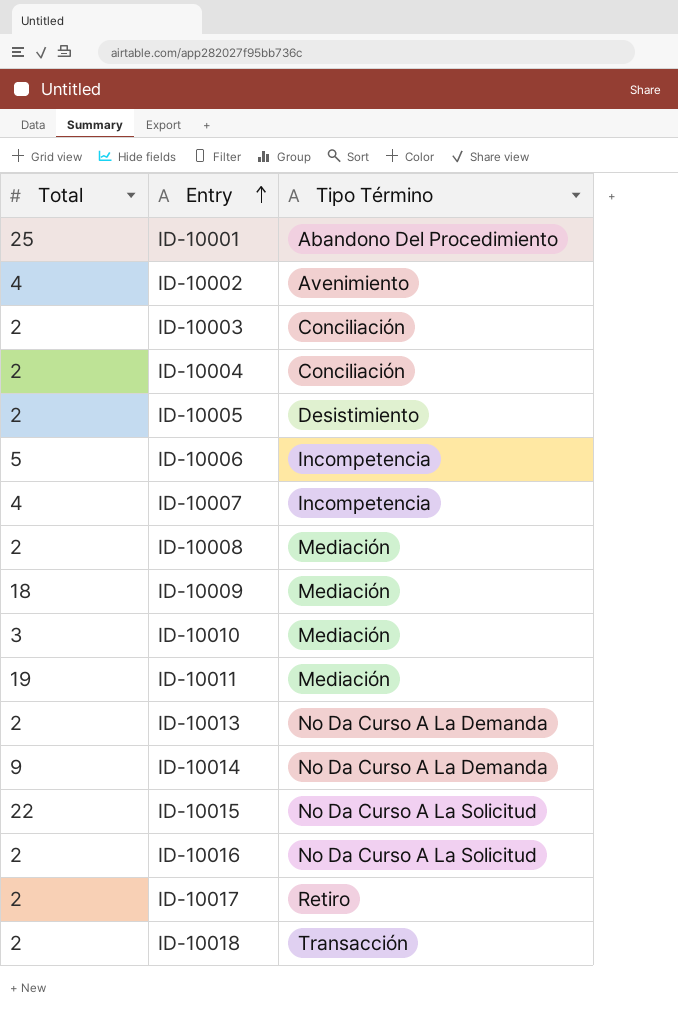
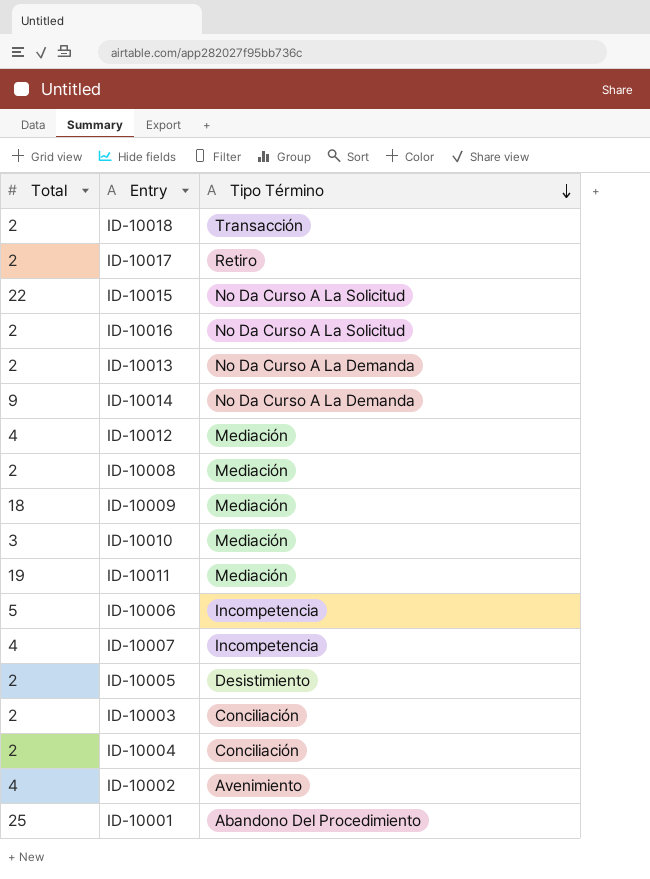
row order: Entry ascending -> Tipo Término descending
row ID-10012: none -> 4 | Mediación

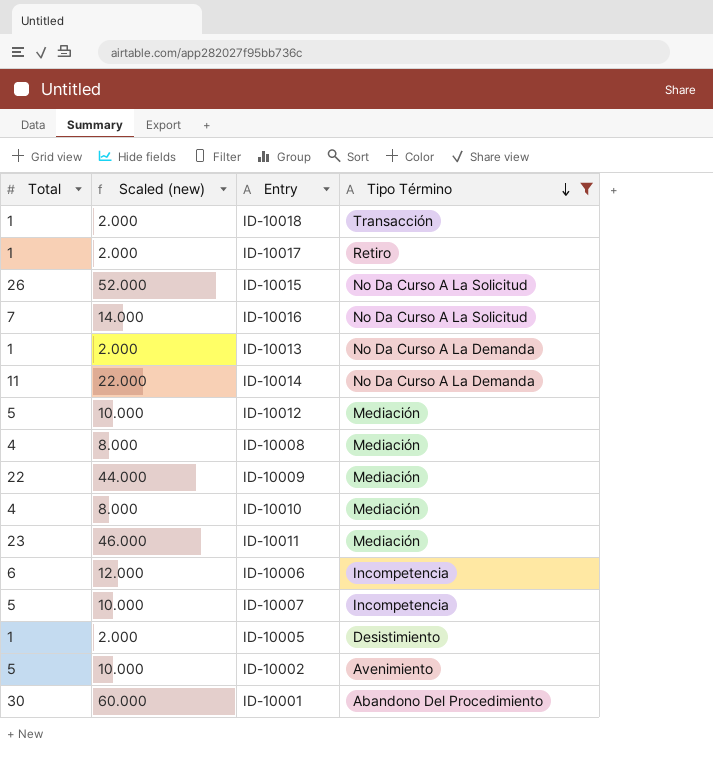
filter: none -> Tipo Término != Conciliación
column Scaled (new) | formula: none -> [Total] * 2
ID-10018 | Total: 2 -> 1
ID-10017 | Total: 2 -> 1
ID-10015 | Total: 22 -> 26
ID-10016 | Total: 2 -> 7
ID-10013 | Total: 2 -> 1
ID-10014 | Total: 9 -> 11
ID-10012 | Total: 4 -> 5
ID-10008 | Total: 2 -> 4
ID-10009 | Total: 18 -> 22
ID-10010 | Total: 3 -> 4
ID-10011 | Total: 19 -> 23
ID-10006 | Total: 5 -> 6
ID-10007 | Total: 4 -> 5
ID-10005 | Total: 2 -> 1
ID-10002 | Total: 4 -> 5
ID-10001 | Total: 25 -> 30

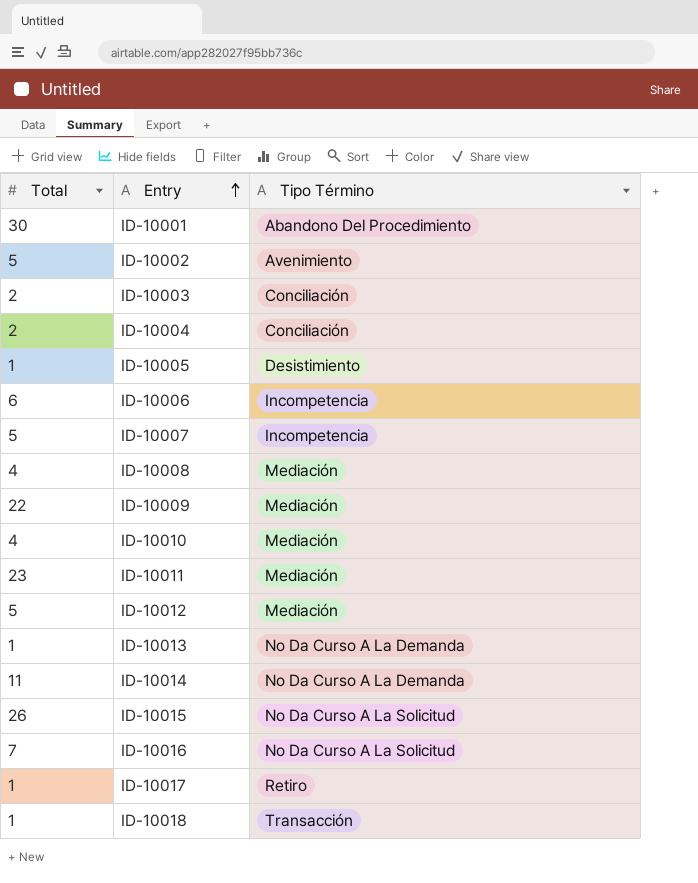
filter: Tipo Término != Conciliación -> none
row order: Tipo Término descending -> Entry ascending
column Scaled (new) | formula: [Total] * 2 -> none

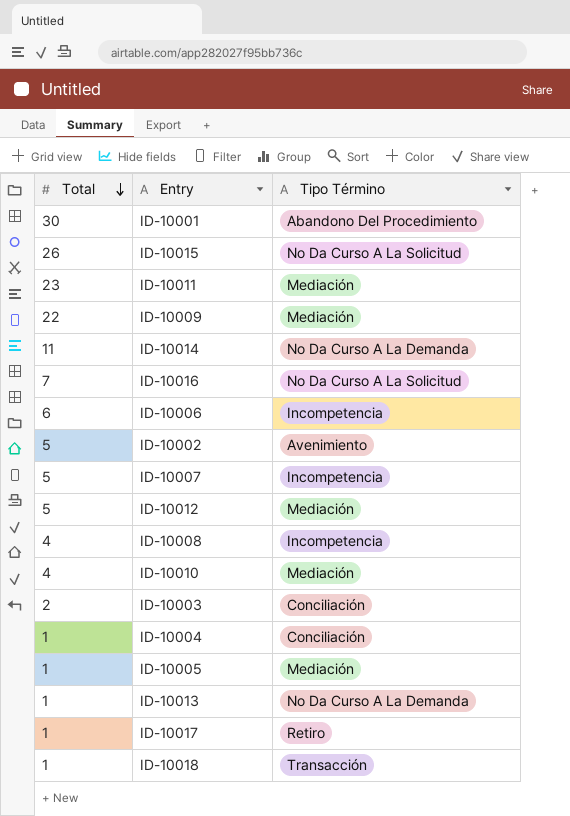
row order: Entry ascending -> Total descending
ID-10008 | Tipo Término: Mediación -> Incompetencia
ID-10004 | Total: 2 -> 1
ID-10005 | Tipo Término: Desistimiento -> Mediación

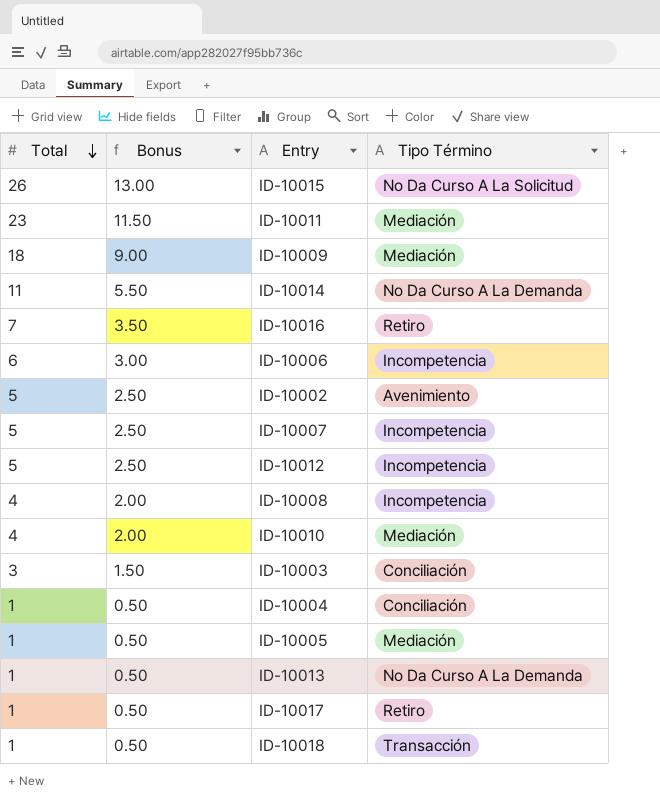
column Bonus | formula: none -> [Total] * 0.5
row ID-10001: 30 | Abandono Del Procedimiento -> none
ID-10009 | Total: 22 -> 18
ID-10016 | Tipo Término: No Da Curso A La Solicitud -> Retiro
ID-10012 | Tipo Término: Mediación -> Incompetencia
ID-10003 | Total: 2 -> 3

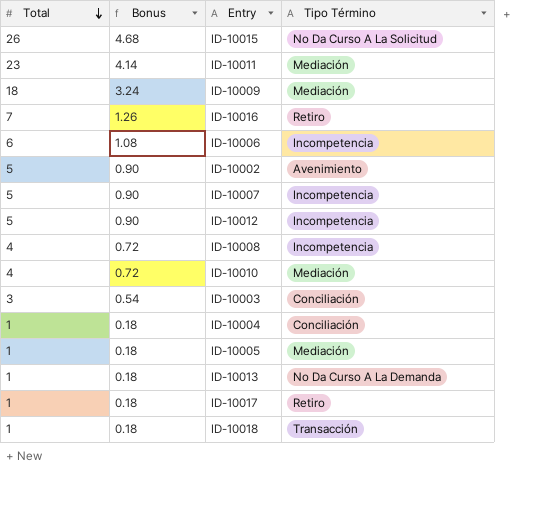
column Bonus | formula: [Total] * 0.5 -> [Total] * 0.18
row ID-10014: 11 | 5.50 | No Da Curso A La Demanda -> none

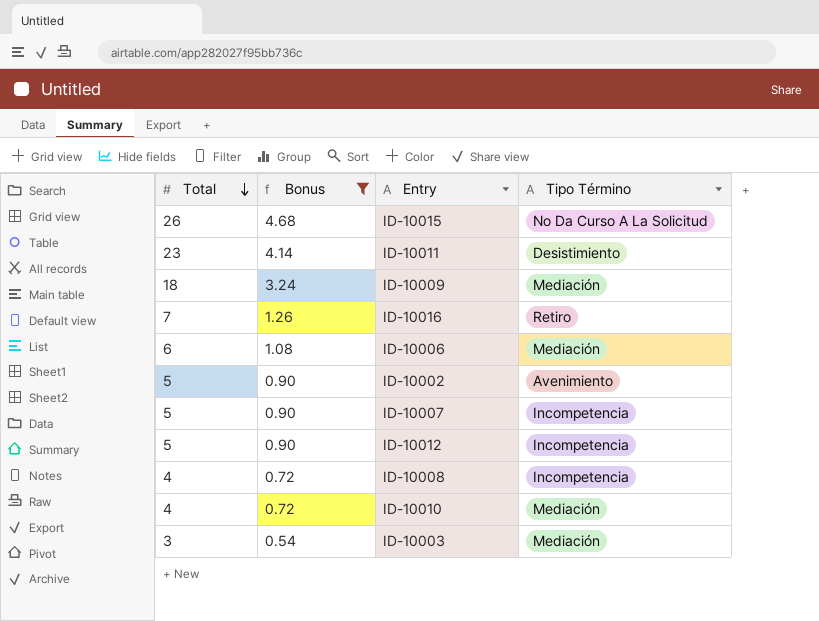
filter: none -> Bonus != 0.18
ID-10011 | Tipo Término: Mediación -> Desistimiento
ID-10006 | Tipo Término: Incompetencia -> Mediación
ID-10003 | Tipo Término: Conciliación -> Mediación

